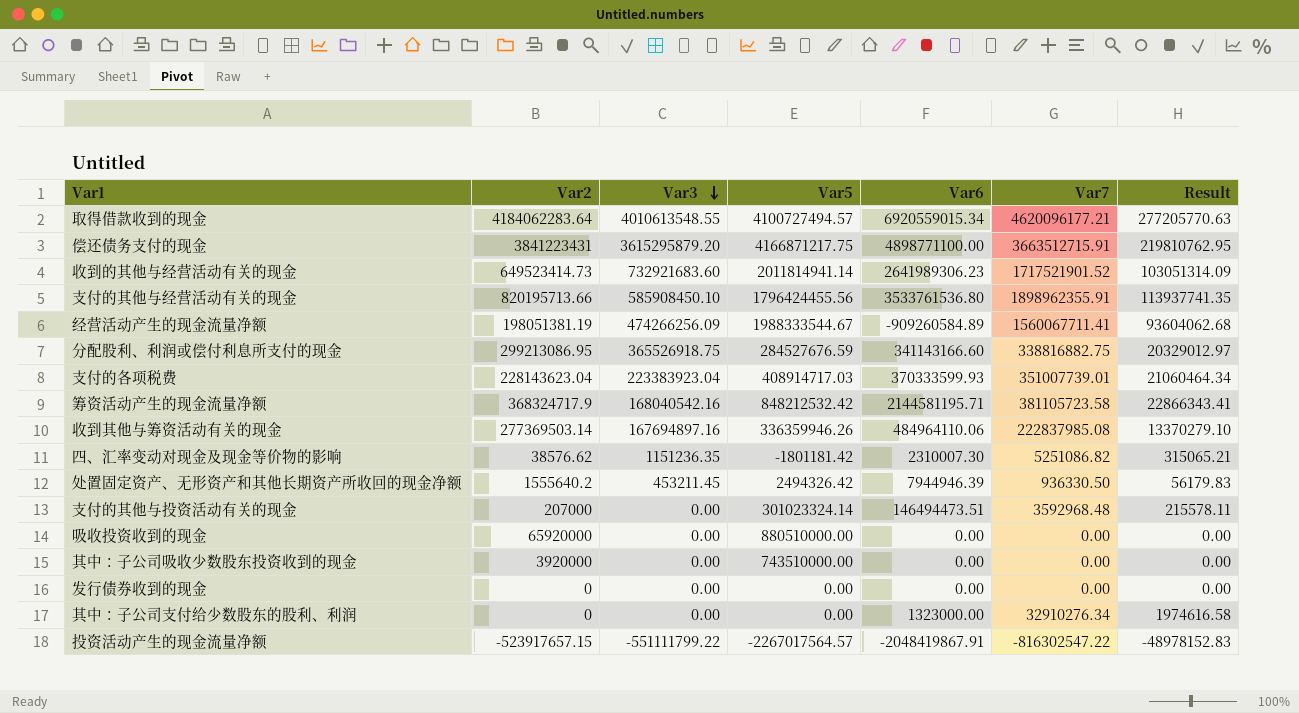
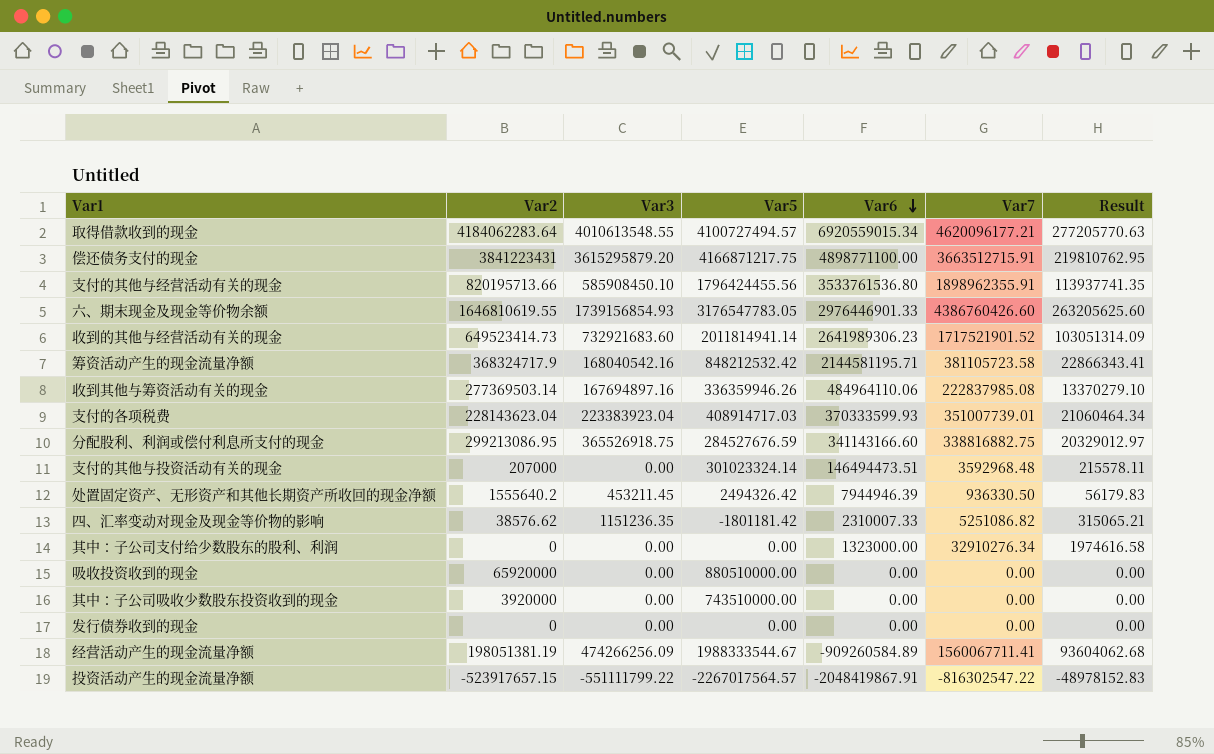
row order: Var3 descending -> Var6 descending
row 六、期末现金及现金等价物余额: none -> 1646810619.55 | 1739156854.93 | 3176547783.05 | 2976446901.33 | 4386760426.60 | 263205625.60
四、汇率变动对现金及现金等价物的影响 | Var6: 2310007.30 -> 2310007.33

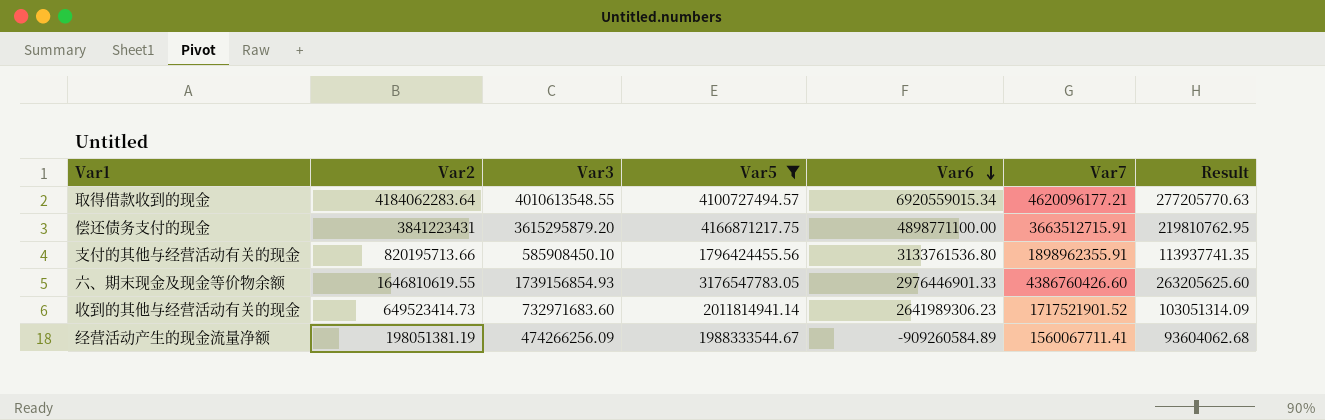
filter: none -> Var5 >= 1796424455.56
支付的其他与经营活动有关的现金 | Var6: 3533761536.80 -> 3133761536.80
收到的其他与经营活动有关的现金 | Var3: 732921683.60 -> 732971683.60

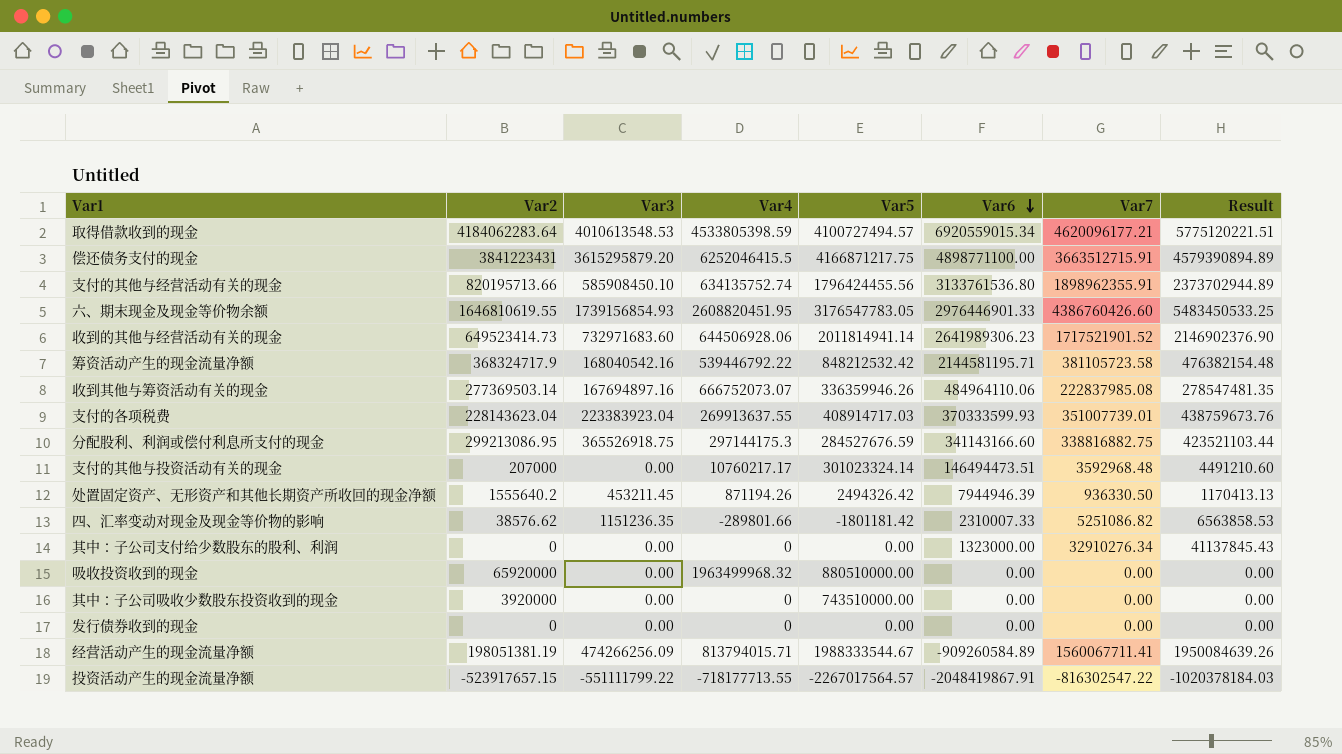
filter: Var5 >= 1796424455.56 -> none
column Var4 | position: none -> 4
column Result | formula: [Var7] * 0.06 -> [Var7] * 1.25
取得借款收到的现金 | Var3: 4010613548.55 -> 4010613548.53

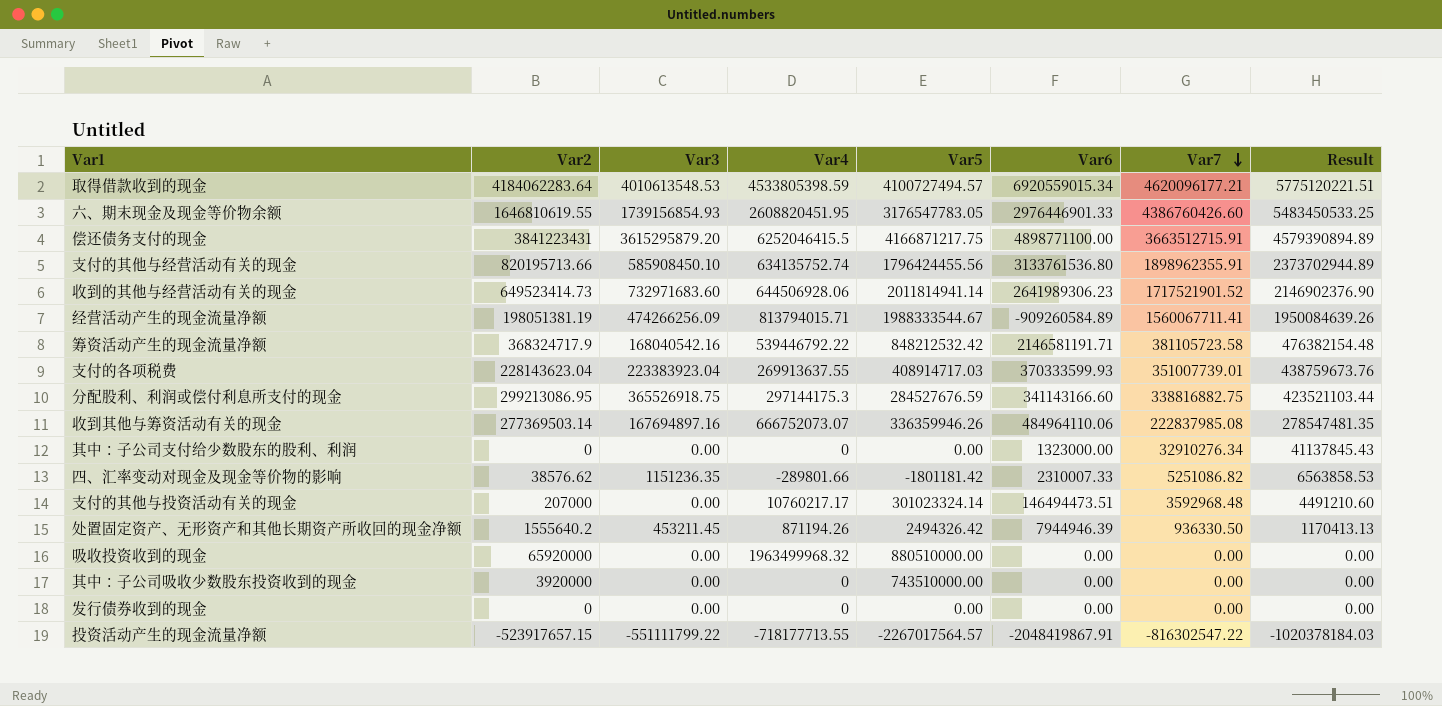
row order: Var6 descending -> Var7 descending
筹资活动产生的现金流量净额 | Var6: 2144581195.71 -> 2146581191.71

